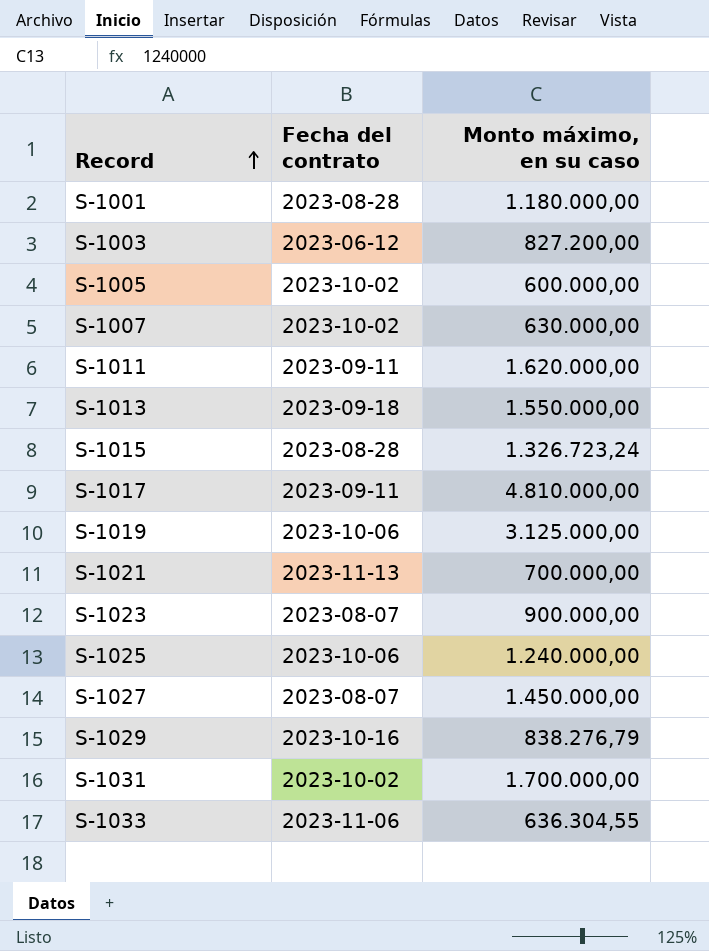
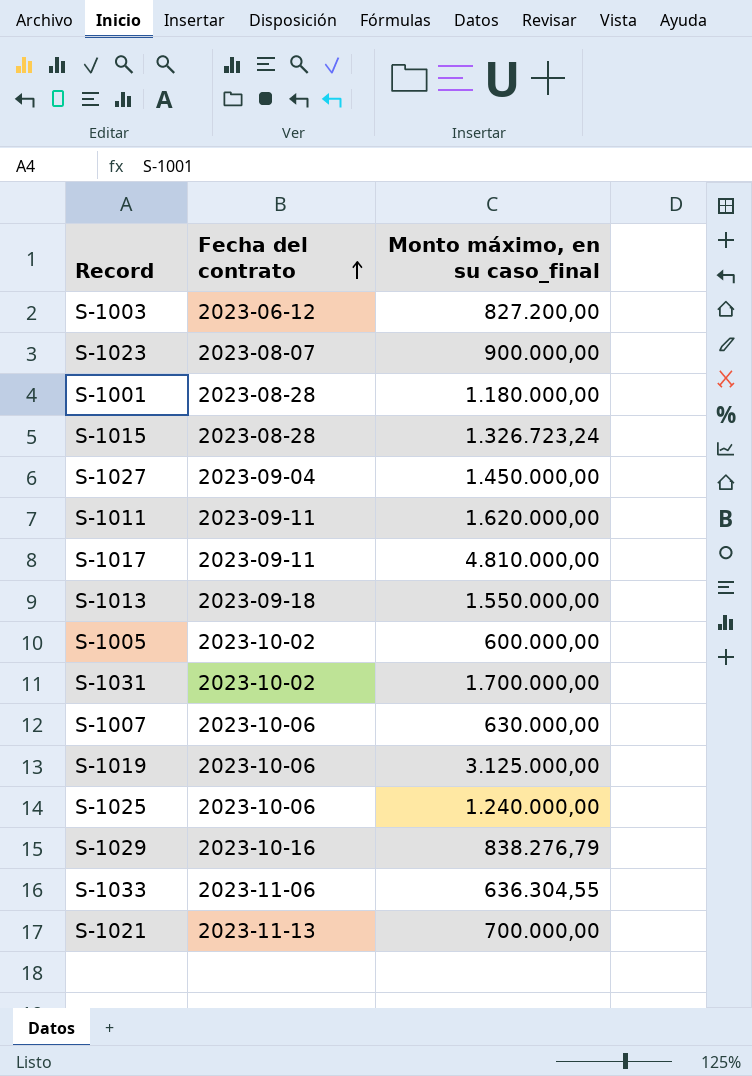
row order: Record ascending -> Fecha del contrato ascending
column name: Monto máximo, en su caso -> Monto máximo, en su caso_final
S-1027 | Fecha del contrato: 2023-08-07 -> 2023-09-04
S-1007 | Fecha del contrato: 2023-10-02 -> 2023-10-06

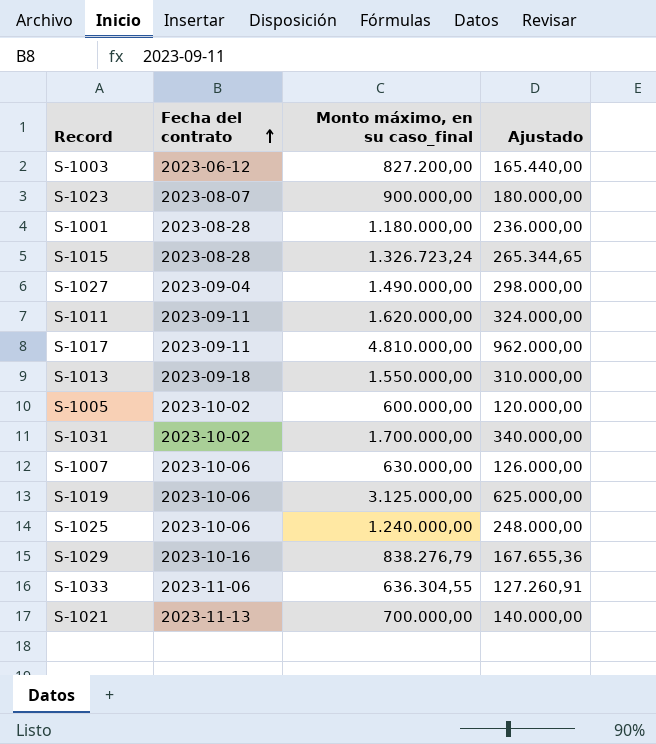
column Ajustado | formula: none -> [Monto máximo, en su caso_final] * 0,2
S-1027 | Monto máximo, en su caso_final: 1.450.000,00 -> 1.490.000,00

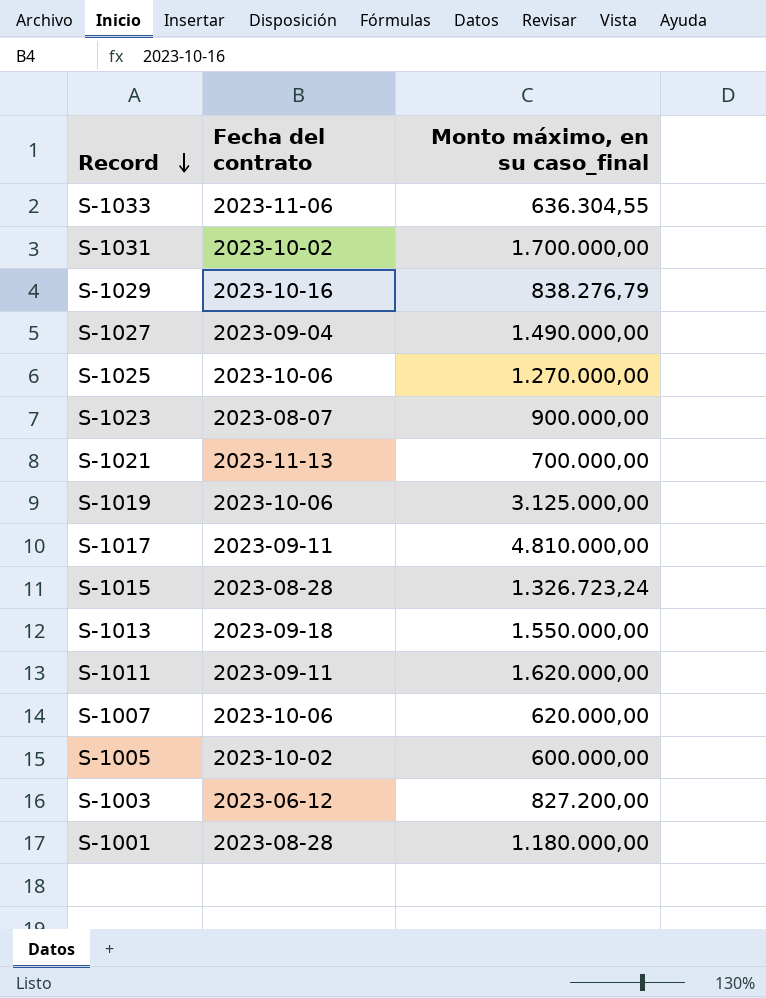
row order: Fecha del contrato ascending -> Record descending
column Ajustado | formula: [Monto máximo, en su caso_final] * 0,2 -> none
S-1025 | Monto máximo, en su caso_final: 1.240.000,00 -> 1.270.000,00
S-1007 | Monto máximo, en su caso_final: 630.000,00 -> 620.000,00

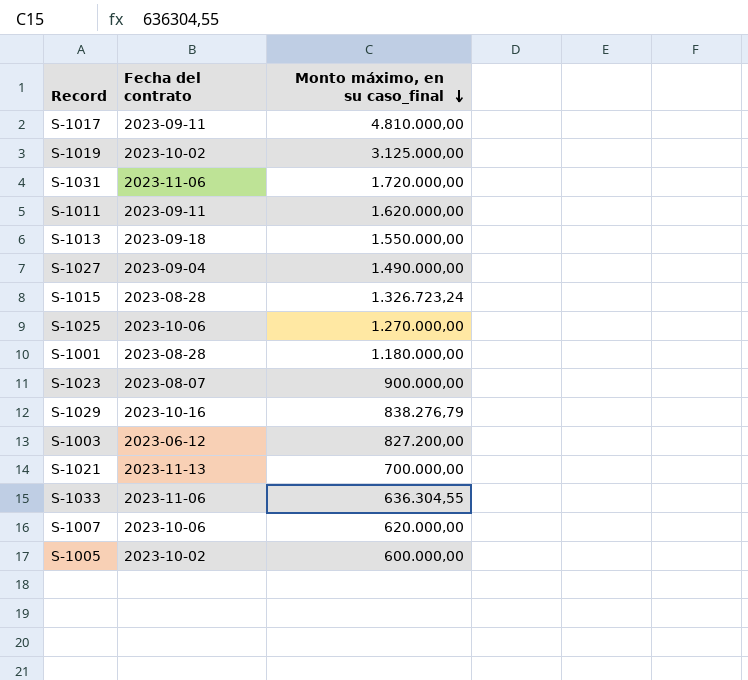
row order: Record descending -> Monto máximo, en su caso_final descending
S-1019 | Fecha del contrato: 2023-10-06 -> 2023-10-02
S-1031 | Fecha del contrato: 2023-10-02 -> 2023-11-06
S-1031 | Monto máximo, en su caso_final: 1.700.000,00 -> 1.720.000,00

